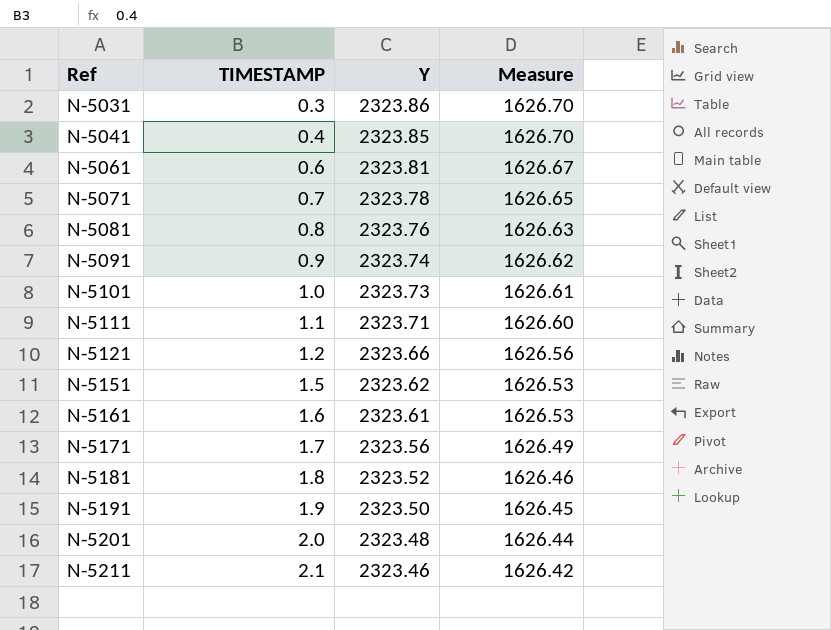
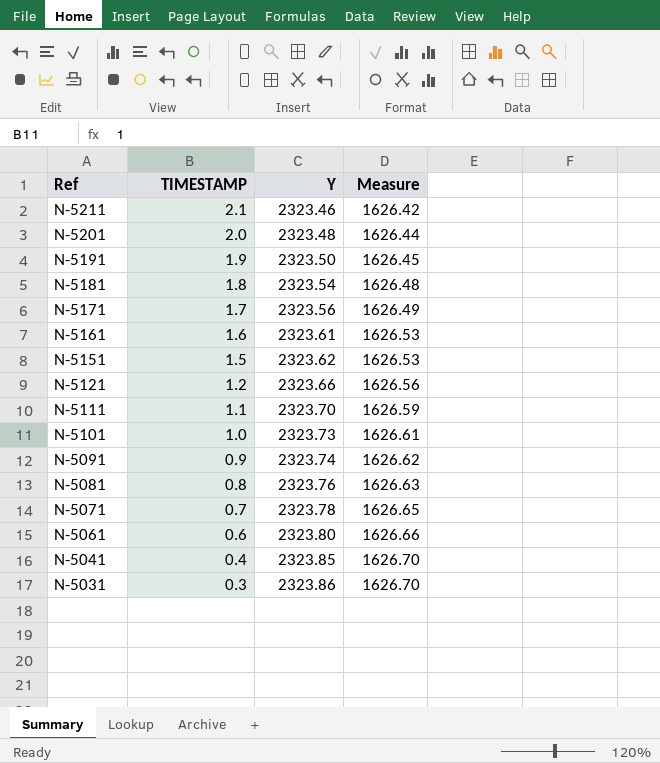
row order: Ref ascending -> Ref descending
N-5181 | Y: 2323.52 -> 2323.54
N-5181 | Measure: 1626.46 -> 1626.48
N-5111 | Y: 2323.71 -> 2323.70
N-5111 | Measure: 1626.60 -> 1626.59
N-5061 | Y: 2323.81 -> 2323.80
N-5061 | Measure: 1626.67 -> 1626.66

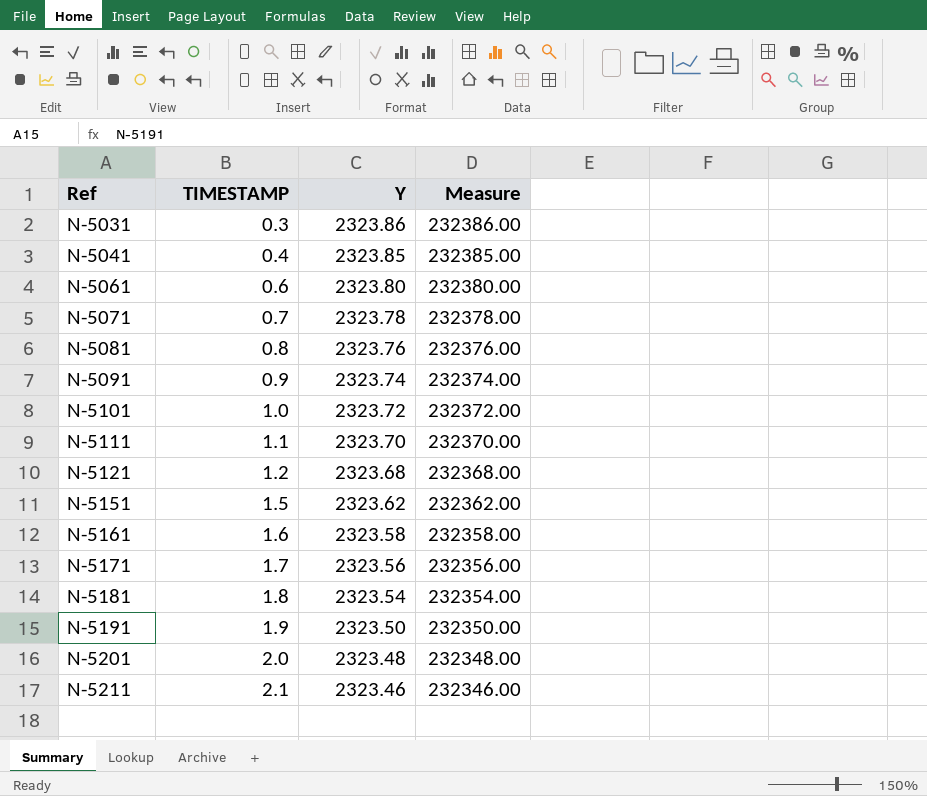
row order: Ref descending -> Ref ascending
column Measure | formula: [Y] * 0.7 -> [Y] * 100
N-5101 | Y: 2323.73 -> 2323.72
N-5121 | Y: 2323.66 -> 2323.68
N-5161 | Y: 2323.61 -> 2323.58

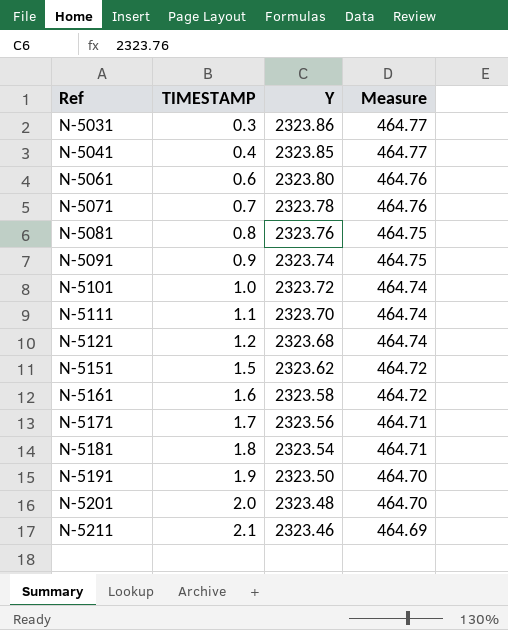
column Measure | formula: [Y] * 100 -> [Y] * 0.2

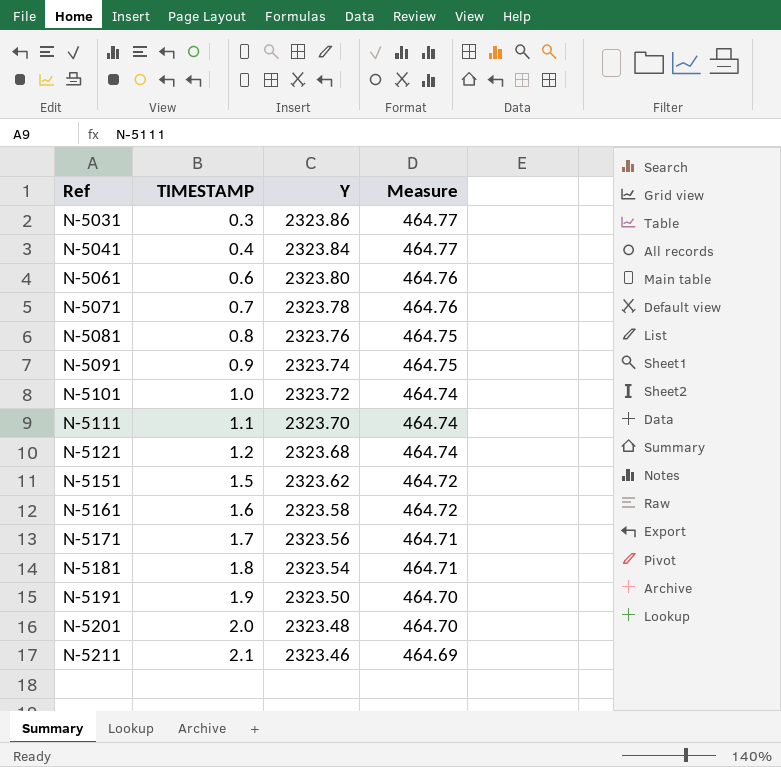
N-5041 | Y: 2323.85 -> 2323.84

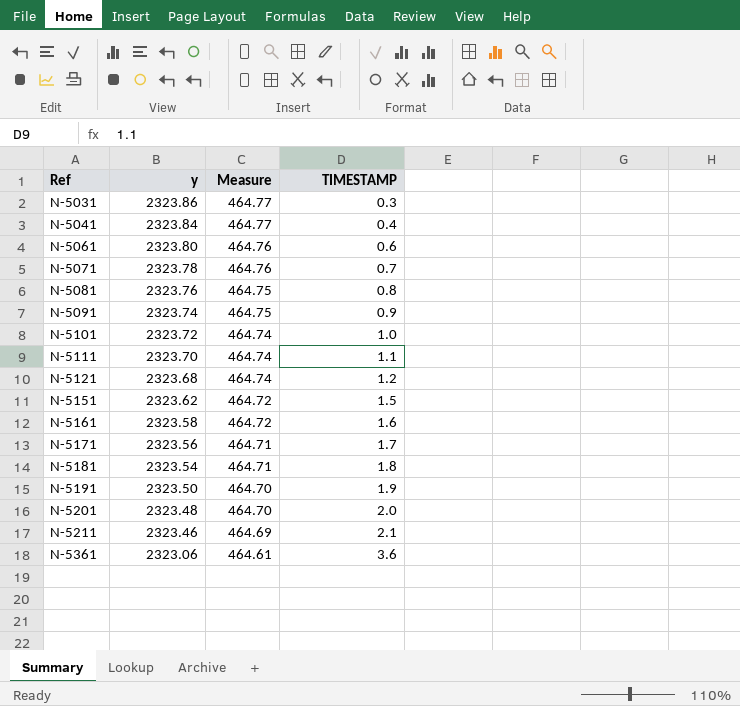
column name: Y -> y
column TIMESTAMP | position: 2 -> 4
row N-5361: none -> 2323.06 | 464.61 | 3.6

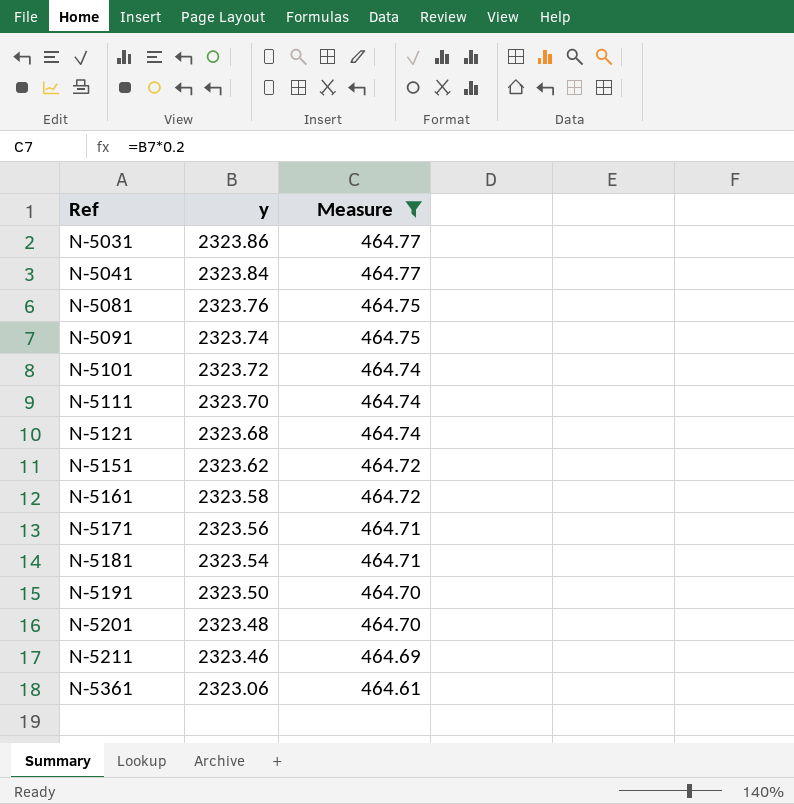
filter: none -> Measure != 464.76
column TIMESTAMP | position: 4 -> none

